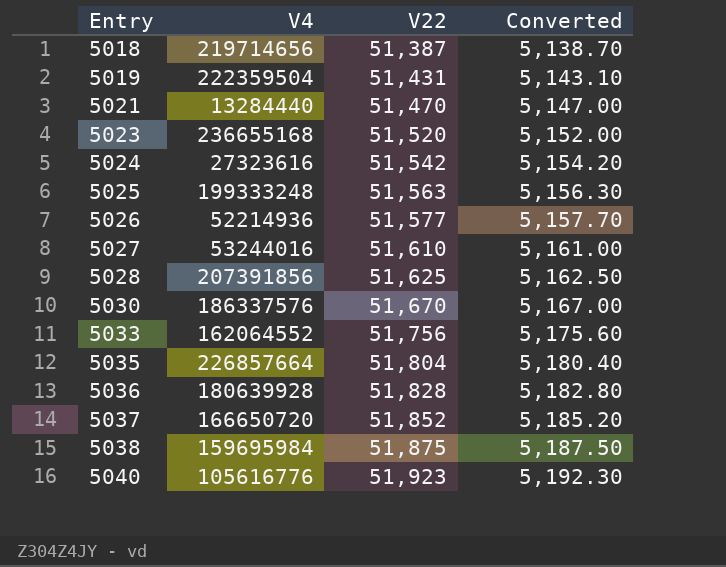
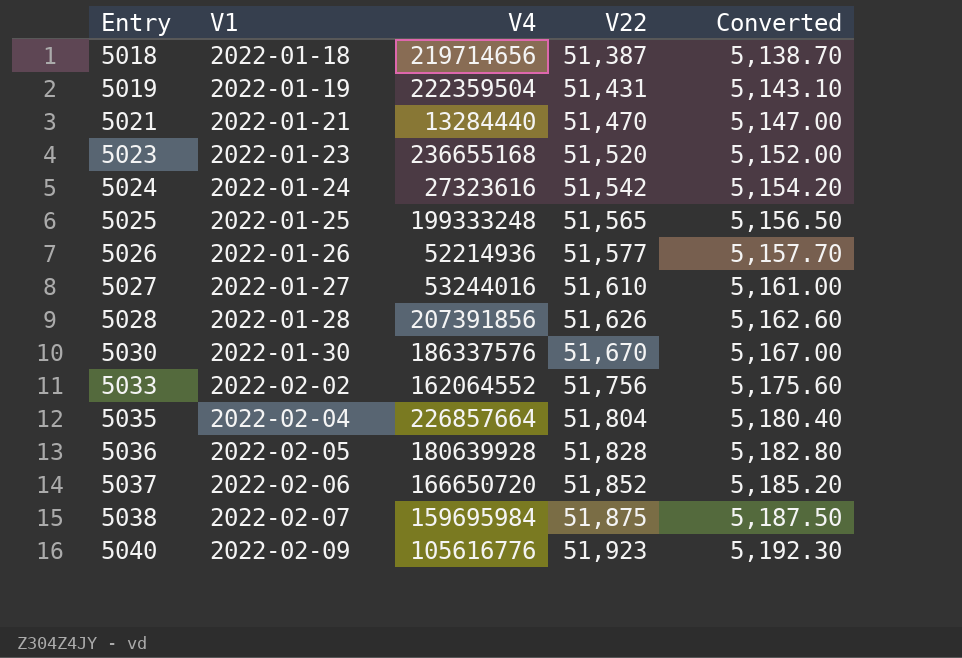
column V1 | position: none -> 2
5025 | V22: 51,563 -> 51,565
5025 | Converted: 5,156.30 -> 5,156.50
5028 | V22: 51,625 -> 51,626
5028 | Converted: 5,162.50 -> 5,162.60

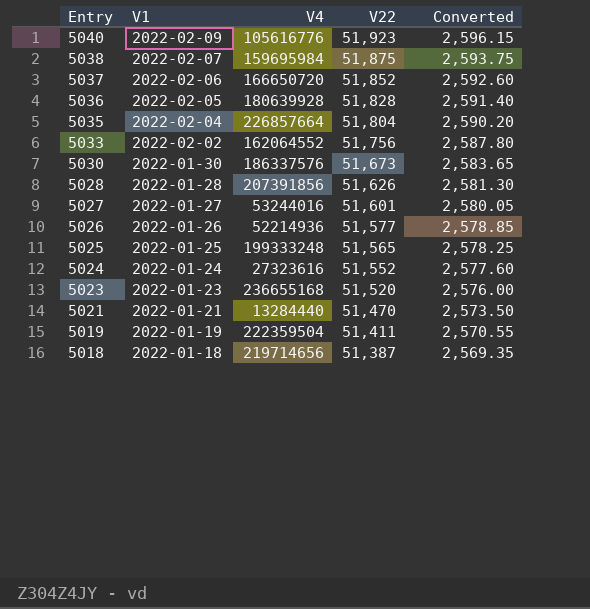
row order: Entry ascending -> Entry descending
column Converted | formula: [V22] * 0.1 -> [V22] * 0.05
5030 | V22: 51,670 -> 51,673
5027 | V22: 51,610 -> 51,601
5024 | V22: 51,542 -> 51,552
5019 | V22: 51,431 -> 51,411

